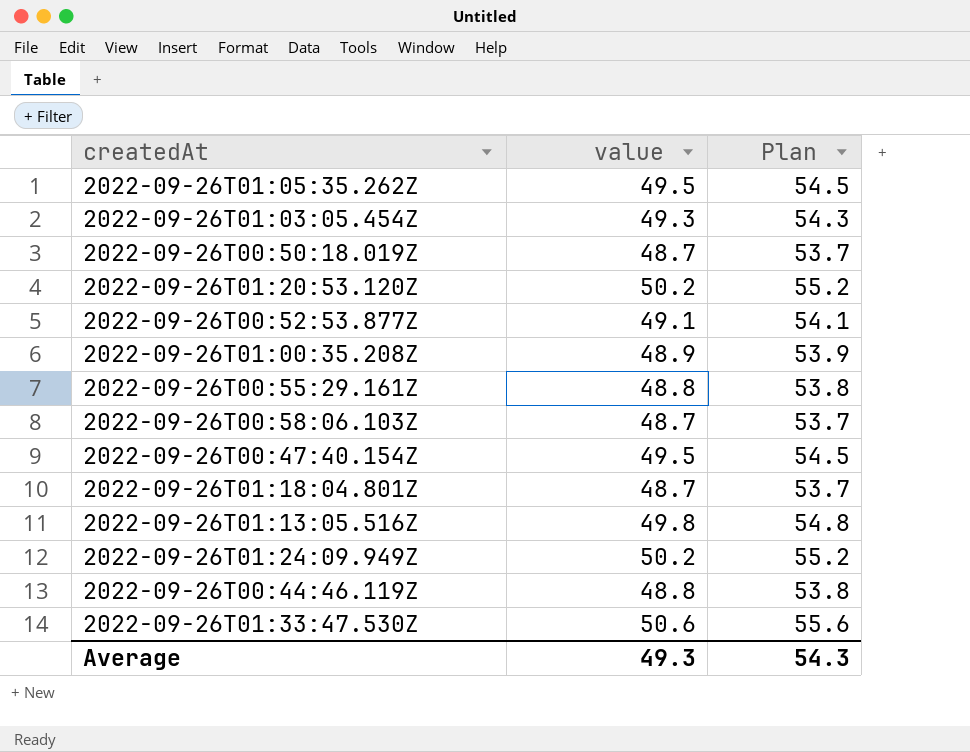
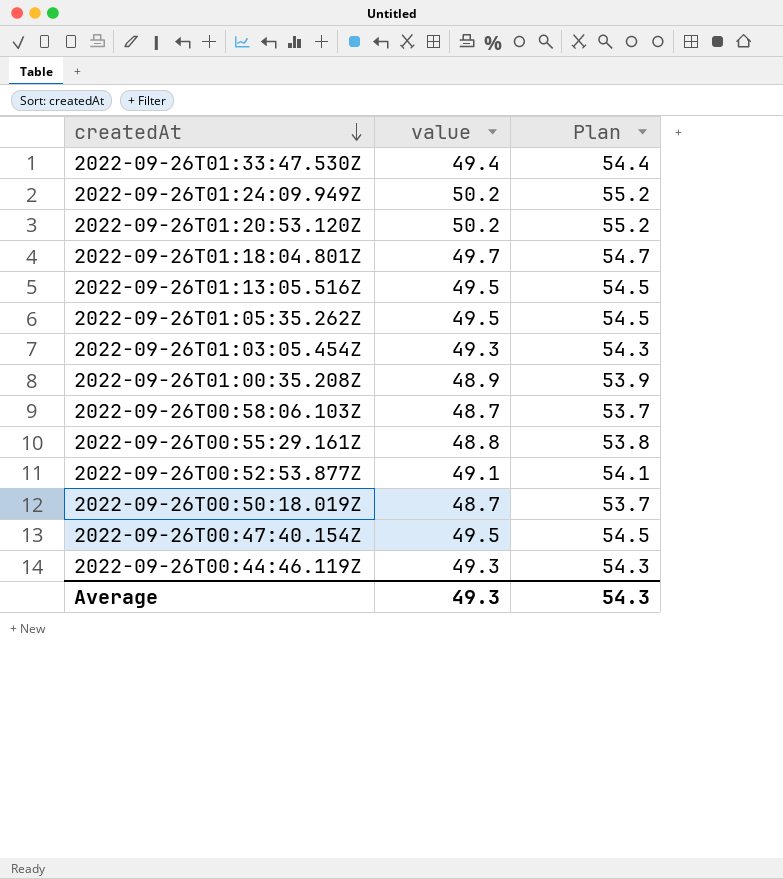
row order: none -> createdAt descending
2022-09-26T01:33:47.530Z | value: 50.6 -> 49.4
2022-09-26T01:33:47.530Z | Plan: 55.6 -> 54.4
2022-09-26T01:18:04.801Z | value: 48.7 -> 49.7
2022-09-26T01:18:04.801Z | Plan: 53.7 -> 54.7
2022-09-26T01:13:05.516Z | value: 49.8 -> 49.5
2022-09-26T01:13:05.516Z | Plan: 54.8 -> 54.5
2022-09-26T00:44:46.119Z | value: 48.8 -> 49.3
2022-09-26T00:44:46.119Z | Plan: 53.8 -> 54.3

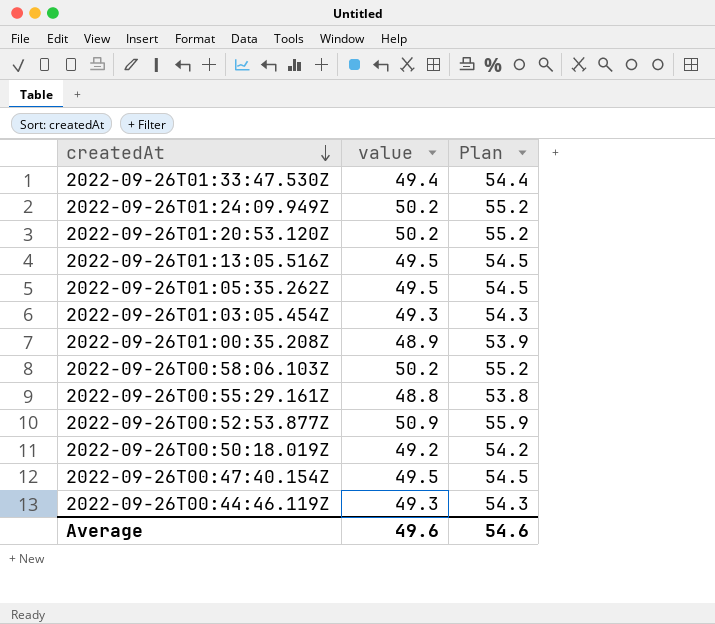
row 2022-09-26T01:18:04.801Z: 49.7 | 54.7 -> none
2022-09-26T00:58:06.103Z | value: 48.7 -> 50.2
2022-09-26T00:58:06.103Z | Plan: 53.7 -> 55.2
2022-09-26T00:52:53.877Z | value: 49.1 -> 50.9
2022-09-26T00:52:53.877Z | Plan: 54.1 -> 55.9
2022-09-26T00:50:18.019Z | value: 48.7 -> 49.2
2022-09-26T00:50:18.019Z | Plan: 53.7 -> 54.2
Average | value: 49.3 -> 49.6
Average | Plan: 54.3 -> 54.6

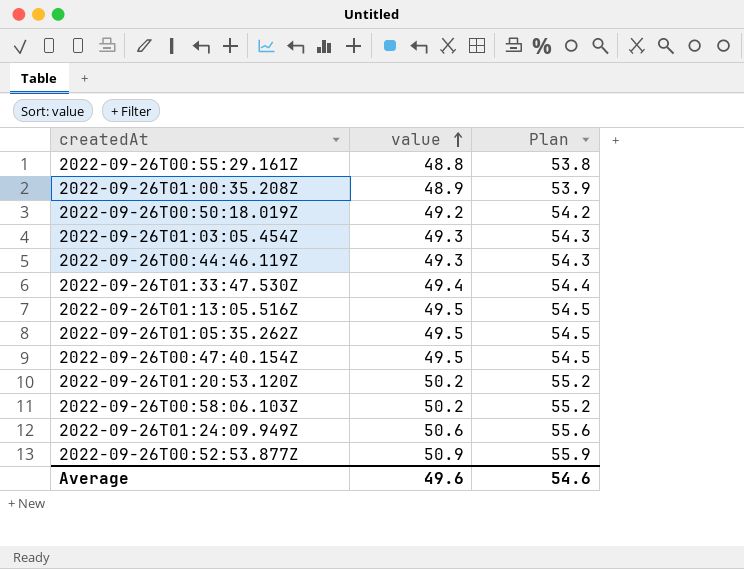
row order: createdAt descending -> value ascending
2022-09-26T01:24:09.949Z | value: 50.2 -> 50.6
2022-09-26T01:24:09.949Z | Plan: 55.2 -> 55.6

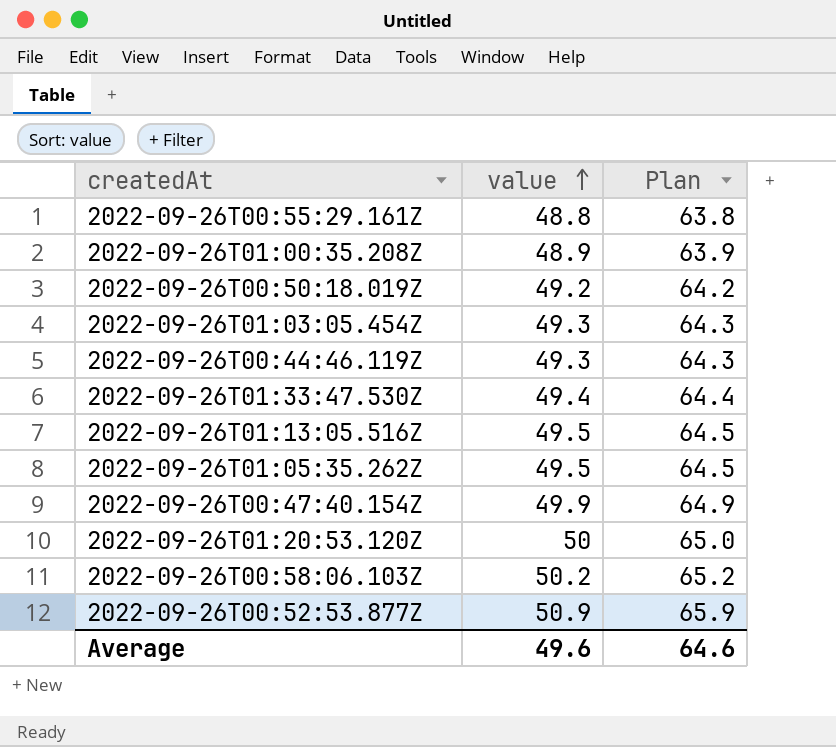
column Plan | formula: [value] + 5 -> [value] + 15
row 2022-09-26T01:24:09.949Z: 50.6 | 55.6 -> none
2022-09-26T00:47:40.154Z | value: 49.5 -> 49.9
2022-09-26T01:20:53.120Z | value: 50.2 -> 50
Average | Plan: 54.6 -> 64.6

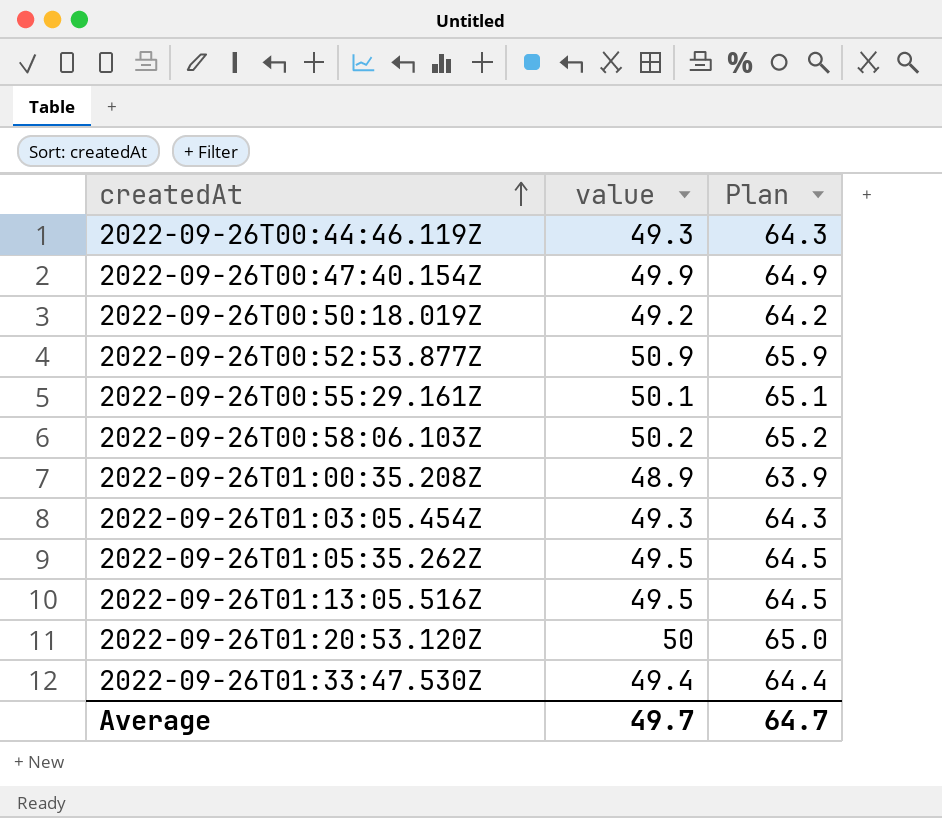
row order: value ascending -> createdAt ascending
2022-09-26T00:55:29.161Z | value: 48.8 -> 50.1
2022-09-26T00:55:29.161Z | Plan: 63.8 -> 65.1
Average | value: 49.6 -> 49.7
Average | Plan: 64.6 -> 64.7

